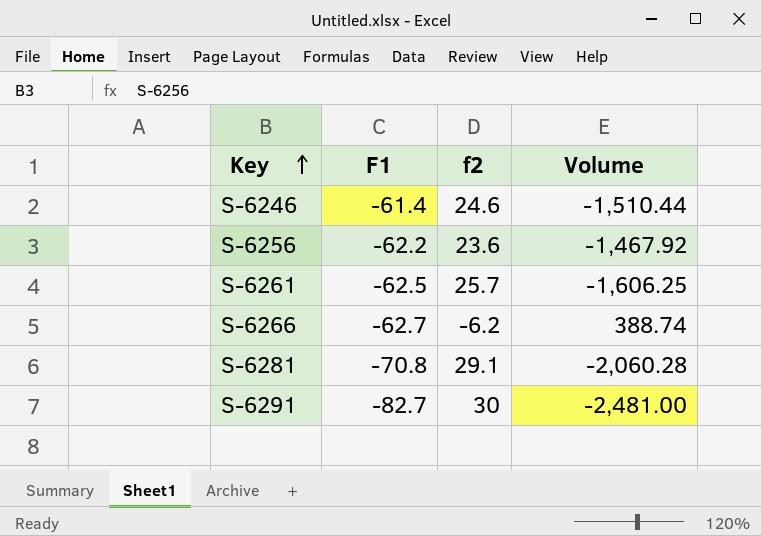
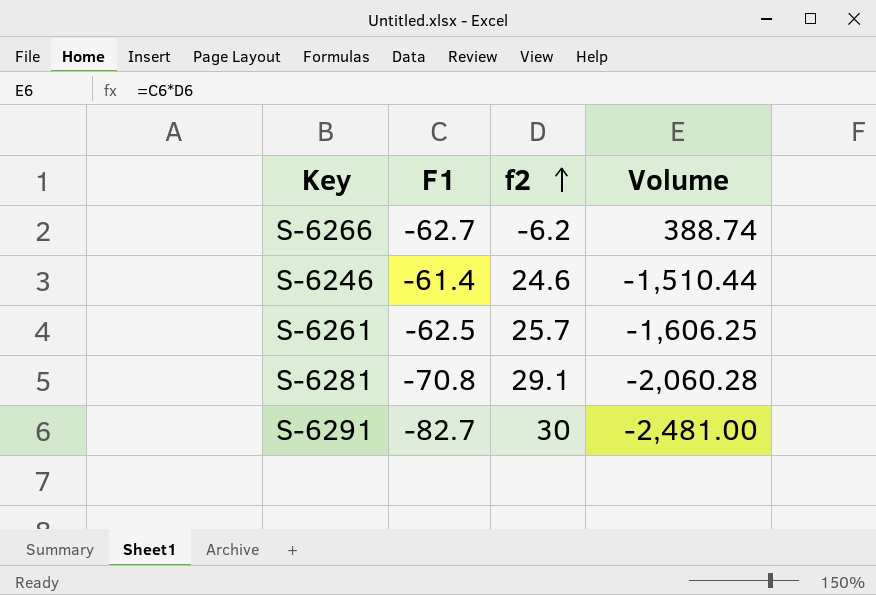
row order: Key ascending -> f2 ascending
row S-6256: -62.2 | 23.6 | -1,467.92 -> none

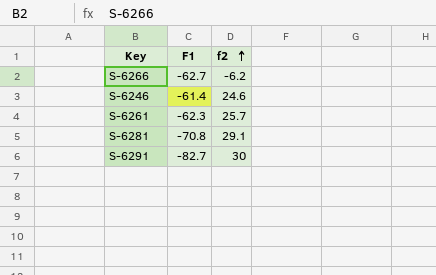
column Volume | formula: [F1] * [f2] -> none
S-6261 | F1: -62.5 -> -62.3

